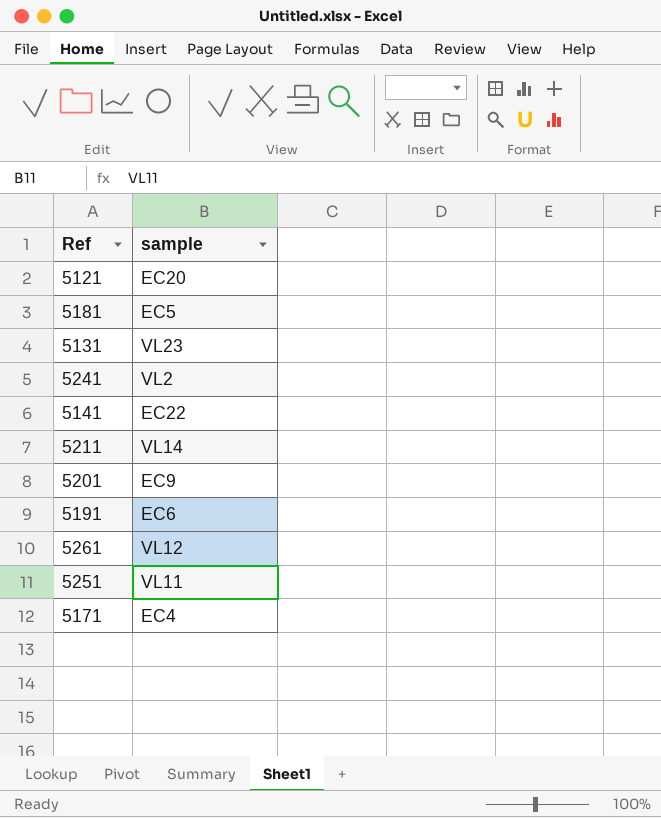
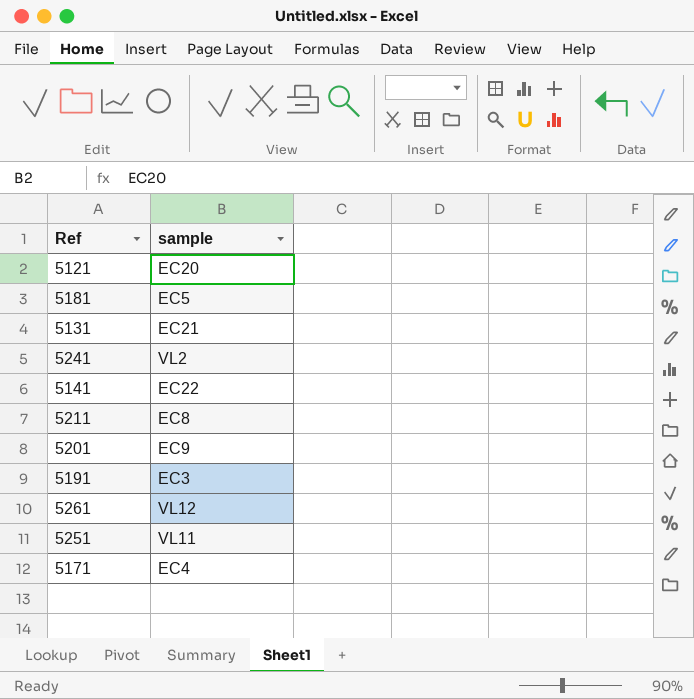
5131 | sample: VL23 -> EC21
5211 | sample: VL14 -> EC8
5191 | sample: EC6 -> EC3

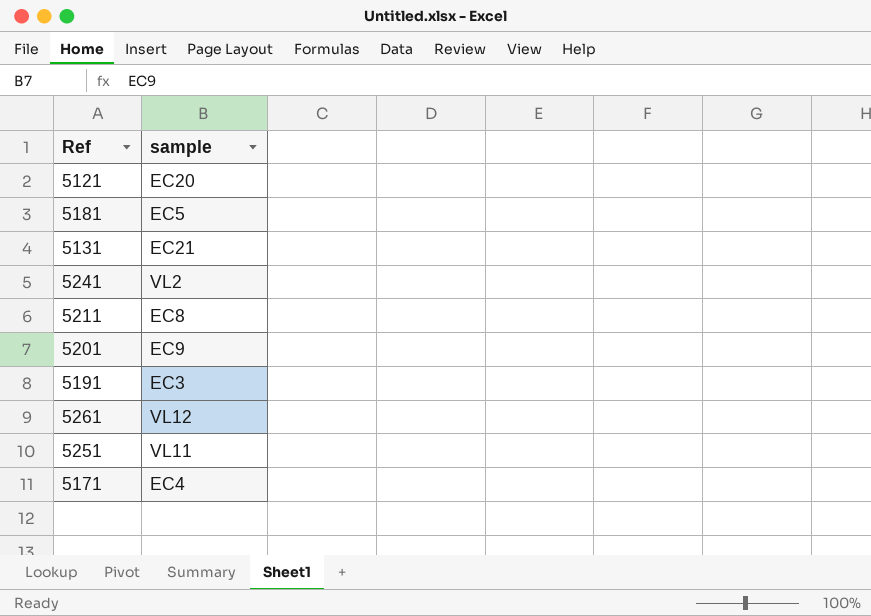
row 5141: EC22 -> none

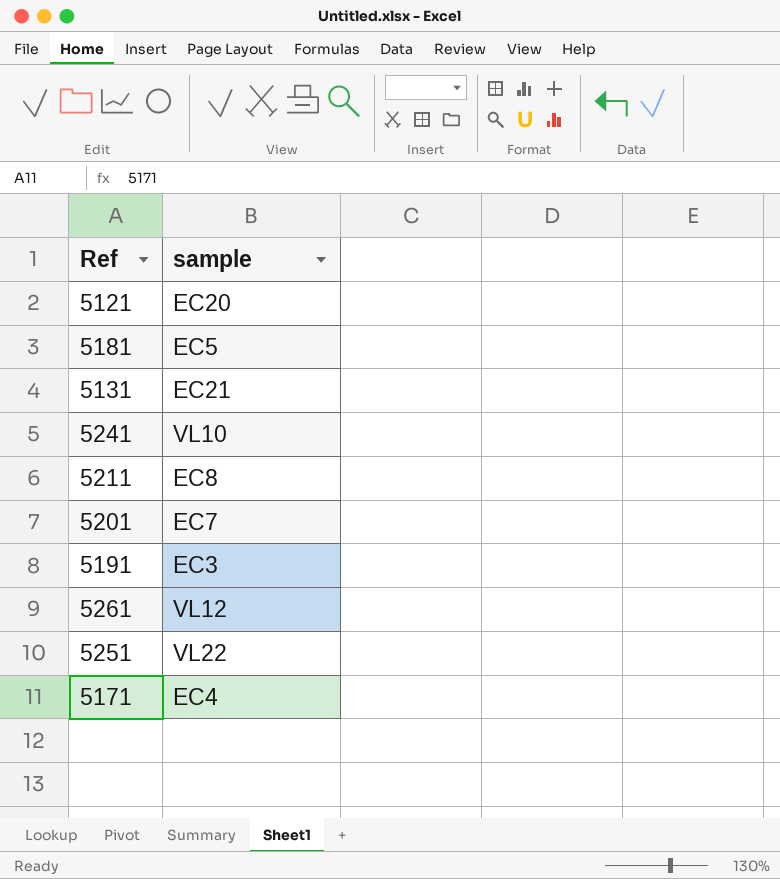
5241 | sample: VL2 -> VL10
5201 | sample: EC9 -> EC7
5251 | sample: VL11 -> VL22

